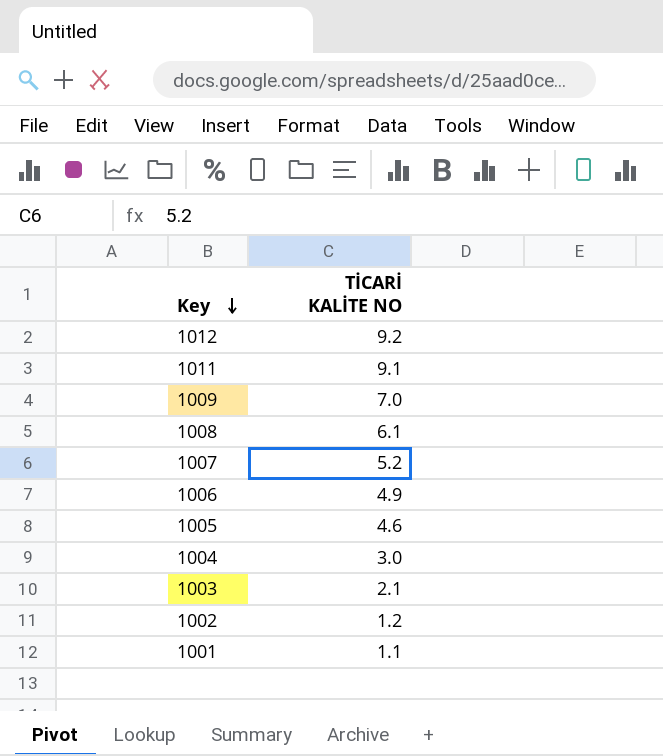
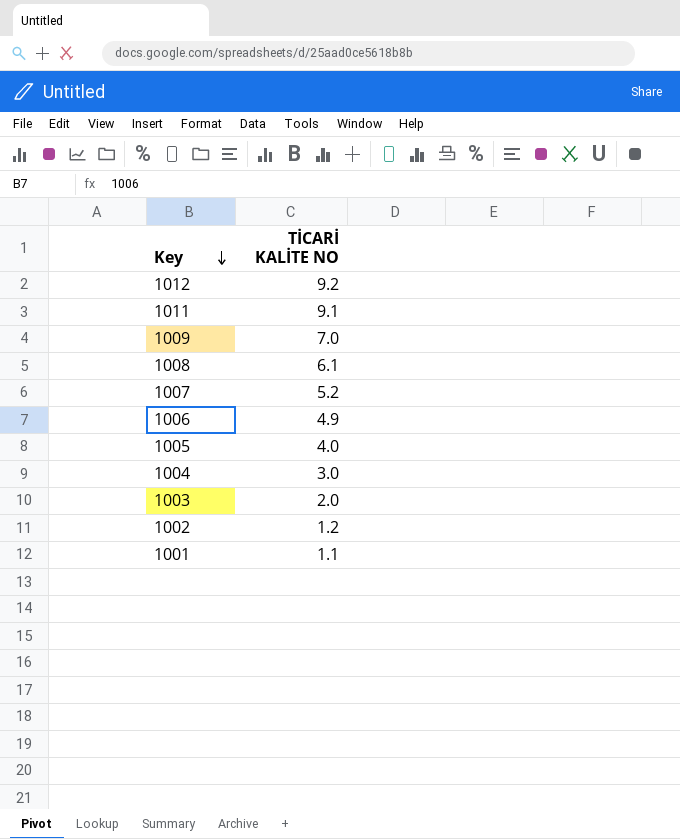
1005 | TİCARİ KALİTE NO: 4.6 -> 4.0
1003 | TİCARİ KALİTE NO: 2.1 -> 2.0

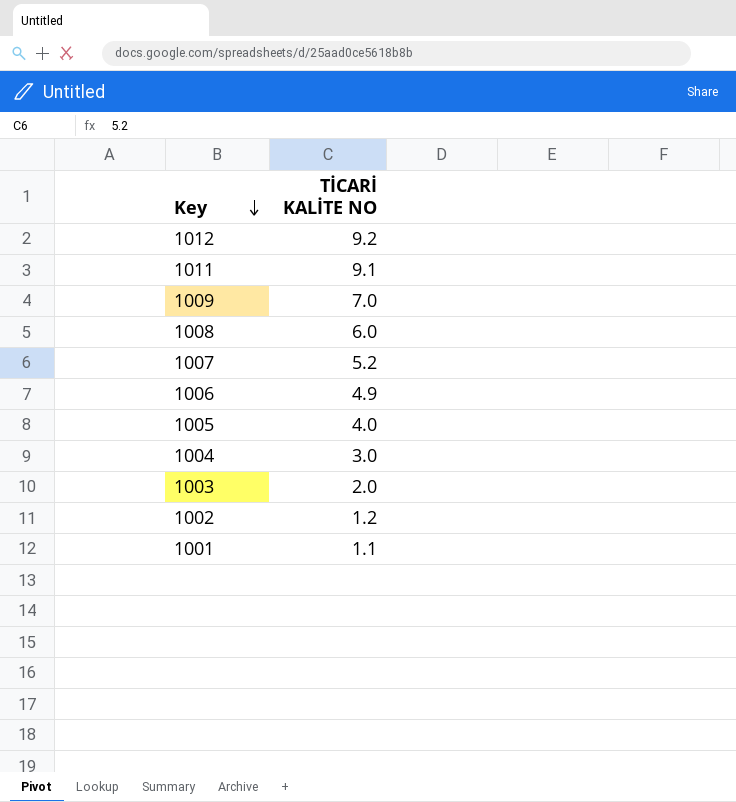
1008 | TİCARİ KALİTE NO: 6.1 -> 6.0

